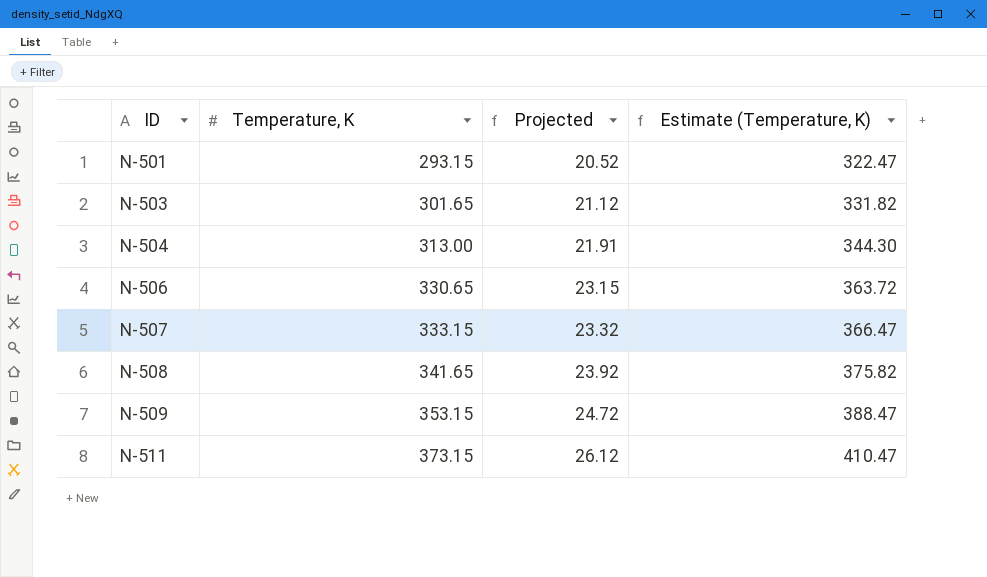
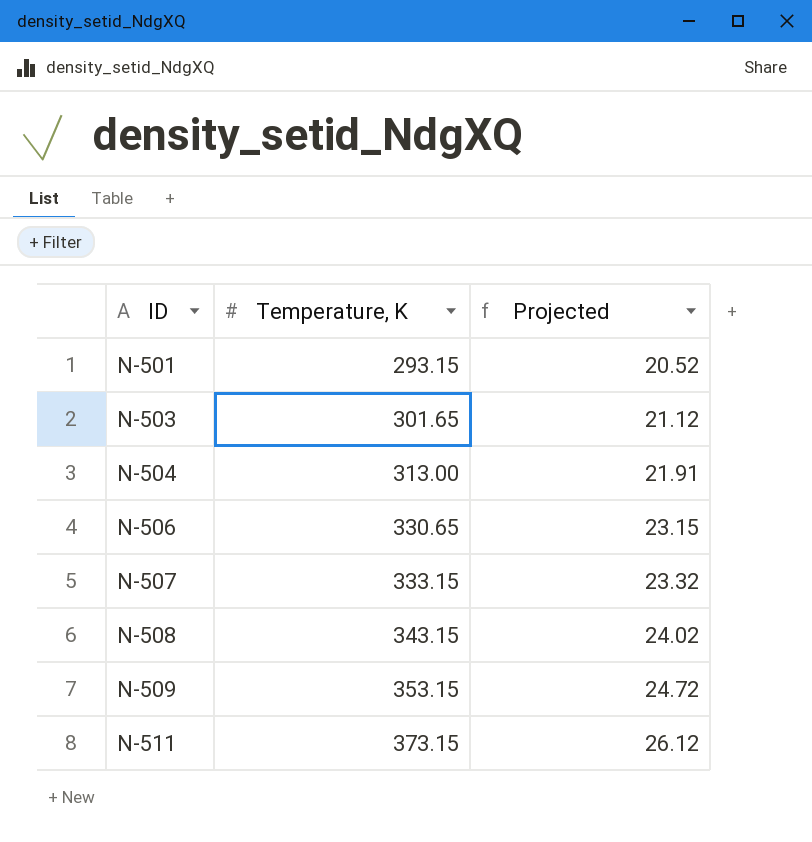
column Estimate (Temperature, K) | formula: [Temperature, K] * 1.1 -> none
N-508 | Temperature, K: 341.65 -> 343.15
N-508 | Projected: 23.92 -> 24.02

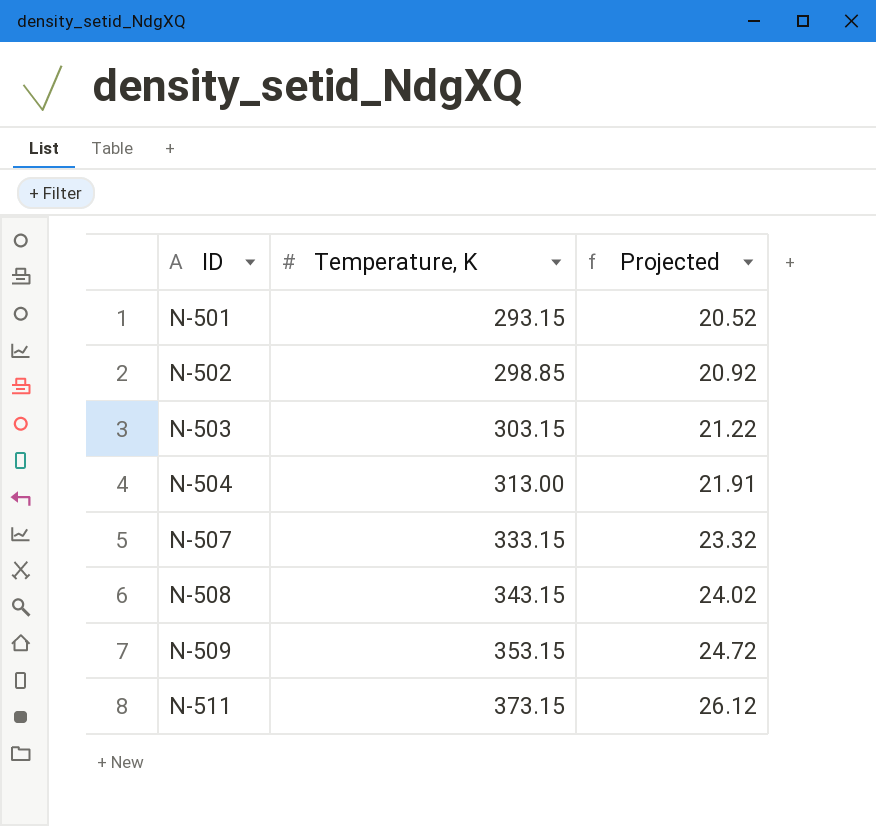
row N-506: 330.65 | 23.15 -> none
row N-502: none -> 298.85 | 20.92
N-503 | Temperature, K: 301.65 -> 303.15
N-503 | Projected: 21.12 -> 21.22

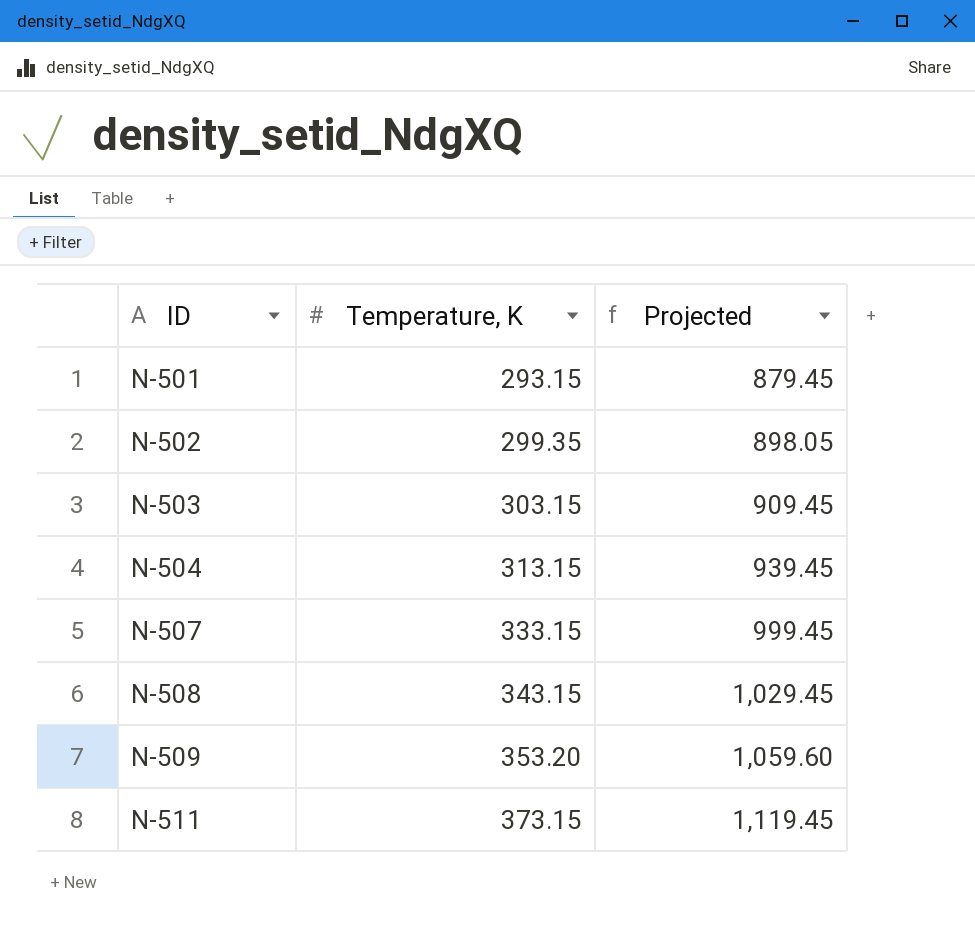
column Projected | formula: [Temperature, K] * 0.07 -> [Temperature, K] * 3
N-502 | Temperature, K: 298.85 -> 299.35
N-504 | Temperature, K: 313.00 -> 313.15
N-509 | Temperature, K: 353.15 -> 353.20

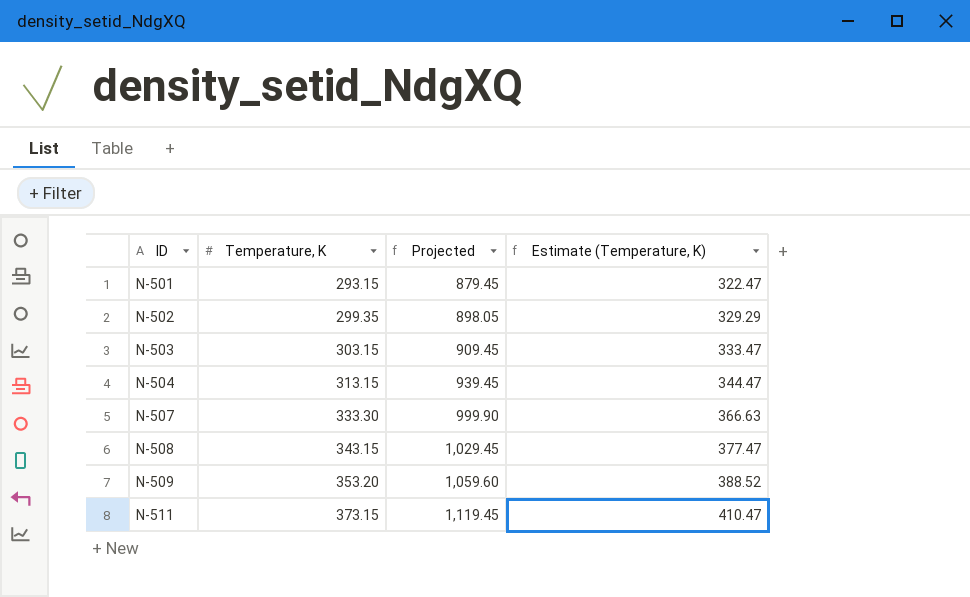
column Estimate (Temperature, K) | formula: none -> [Temperature, K] * 1.1
N-507 | Temperature, K: 333.15 -> 333.30
N-507 | Projected: 999.45 -> 999.90

